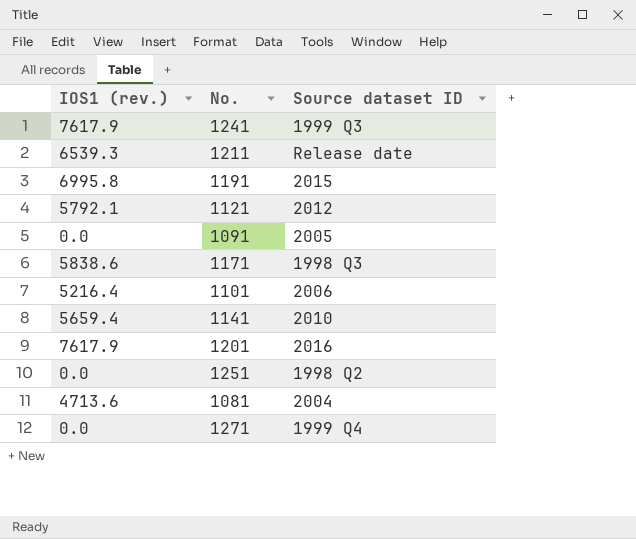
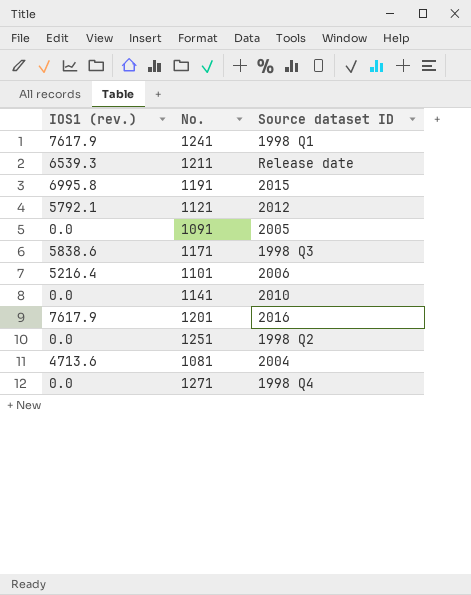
1241 | Source dataset ID: 1999 Q3 -> 1998 Q1
1141 | IOS1 (rev.): 5659.4 -> 0.0
1271 | Source dataset ID: 1999 Q4 -> 1998 Q4

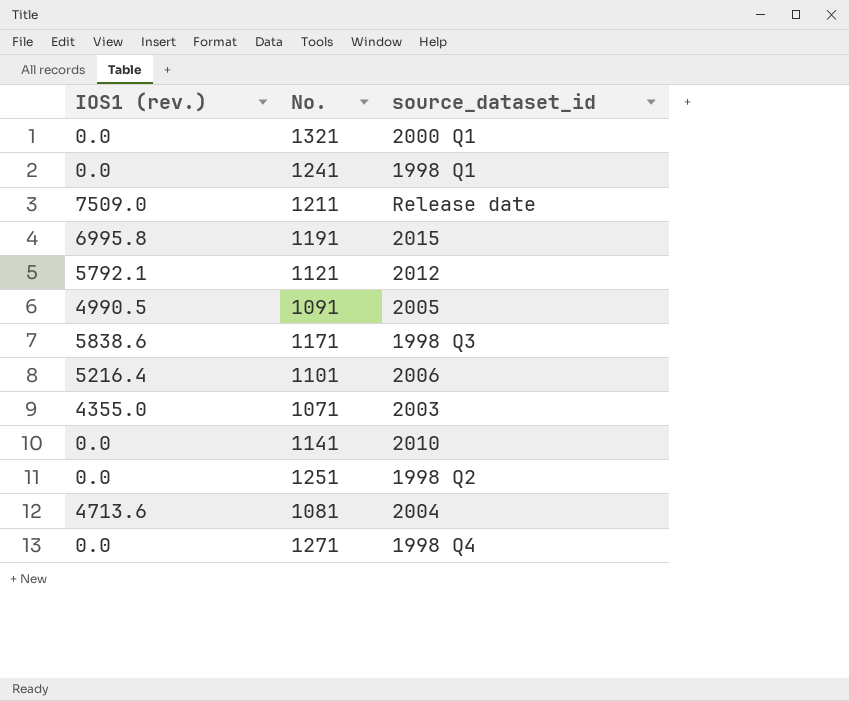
column name: Source dataset ID -> source_dataset_id
row 1201: 7617.9 | 2016 -> none
row 1321: none -> 0.0 | 2000 Q1
1241 | IOS1 (rev.): 7617.9 -> 0.0
1211 | IOS1 (rev.): 6539.3 -> 7509.0
1091 | IOS1 (rev.): 0.0 -> 4990.5
row 1071: none -> 4355.0 | 2003

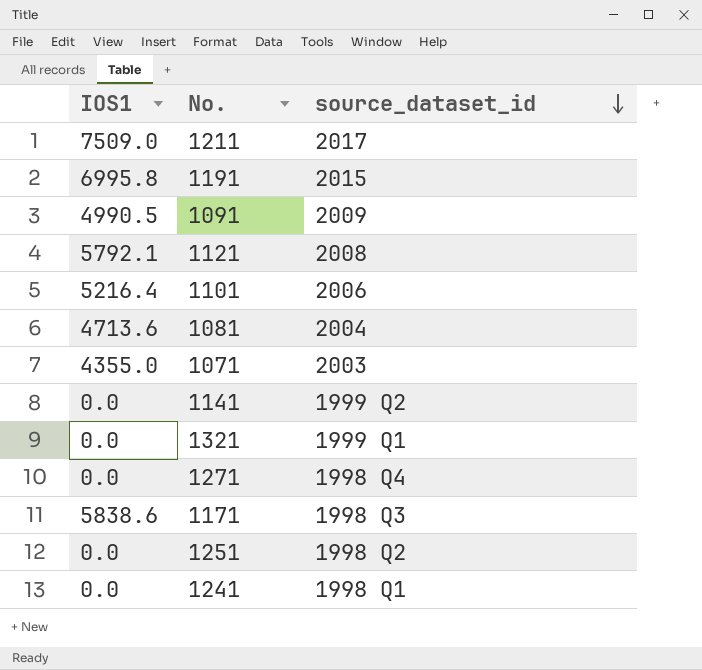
row order: none -> source_dataset_id descending
column name: IOS1 (rev.) -> IOS1
1211 | source_dataset_id: Release date -> 2017
1091 | source_dataset_id: 2005 -> 2009
1121 | source_dataset_id: 2012 -> 2008
1141 | source_dataset_id: 2010 -> 1999 Q2
1321 | source_dataset_id: 2000 Q1 -> 1999 Q1

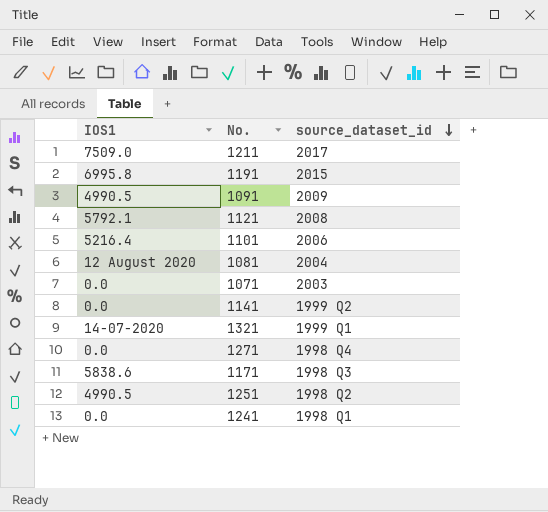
1081 | IOS1: 4713.6 -> 12 August 2020
1071 | IOS1: 4355.0 -> 0.0
1321 | IOS1: 0.0 -> 14-07-2020
1251 | IOS1: 0.0 -> 4990.5

